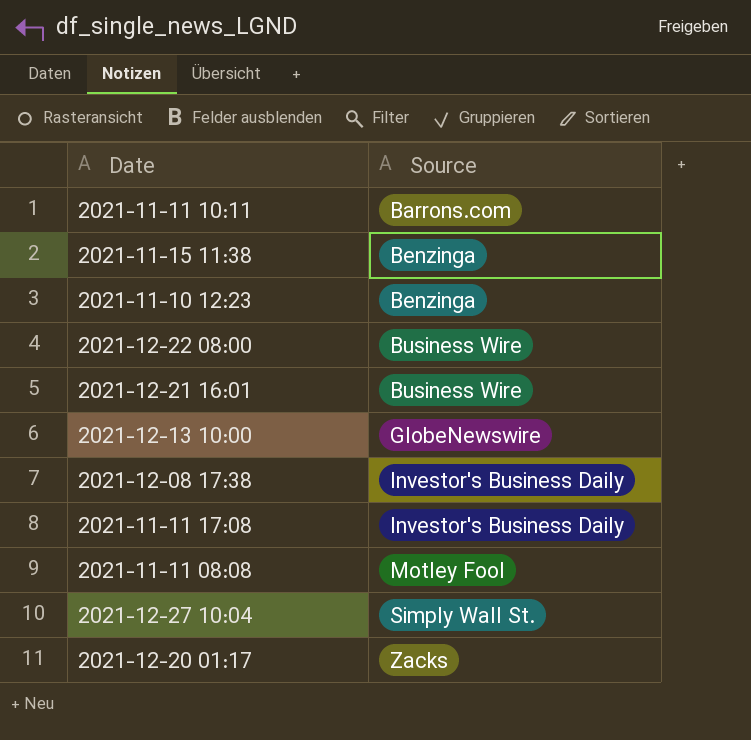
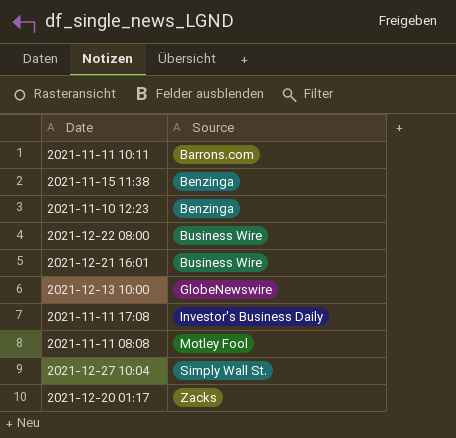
row 2021-12-08 17:38: Investor's Business Daily -> none

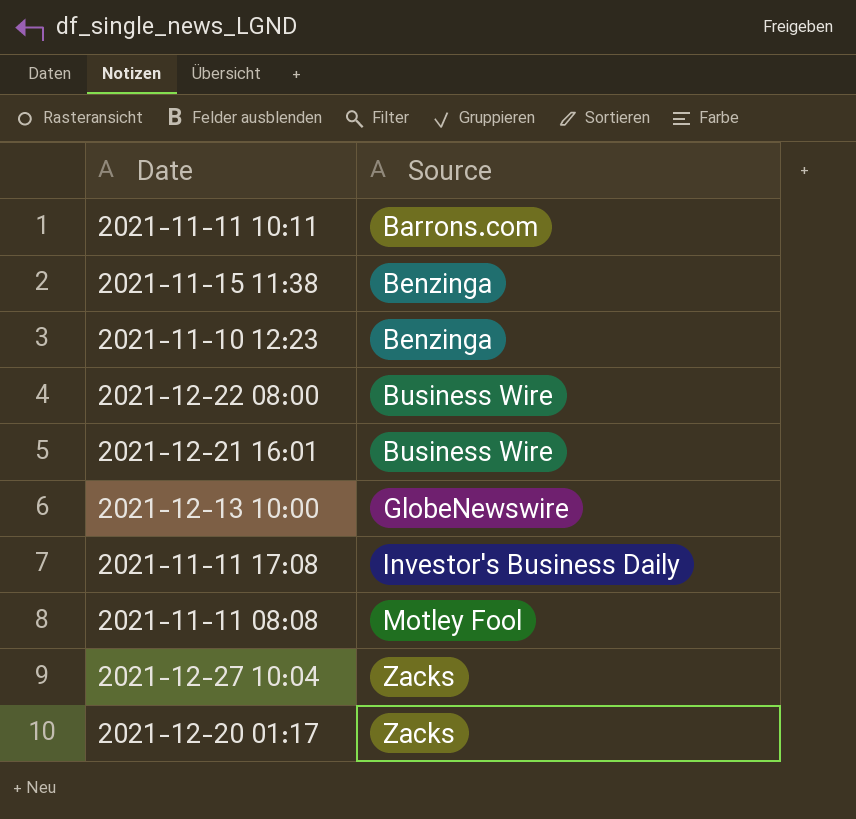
2021-12-27 10:04 | Source: Simply Wall St. -> Zacks

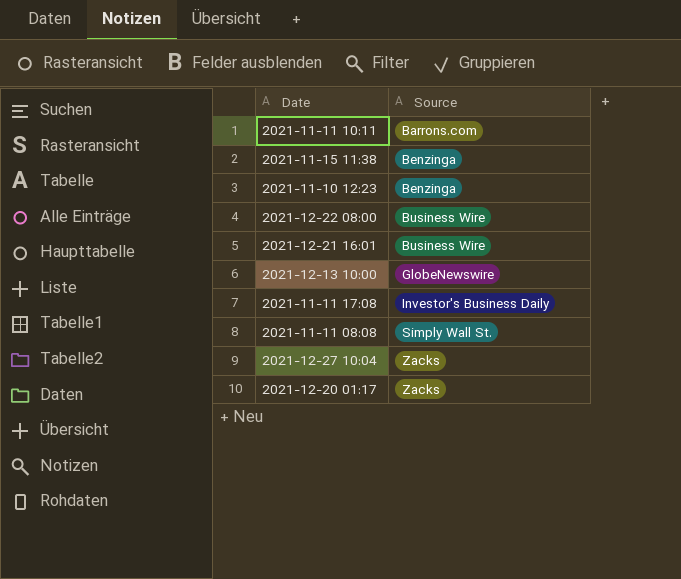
2021-11-11 08:08 | Source: Motley Fool -> Simply Wall St.

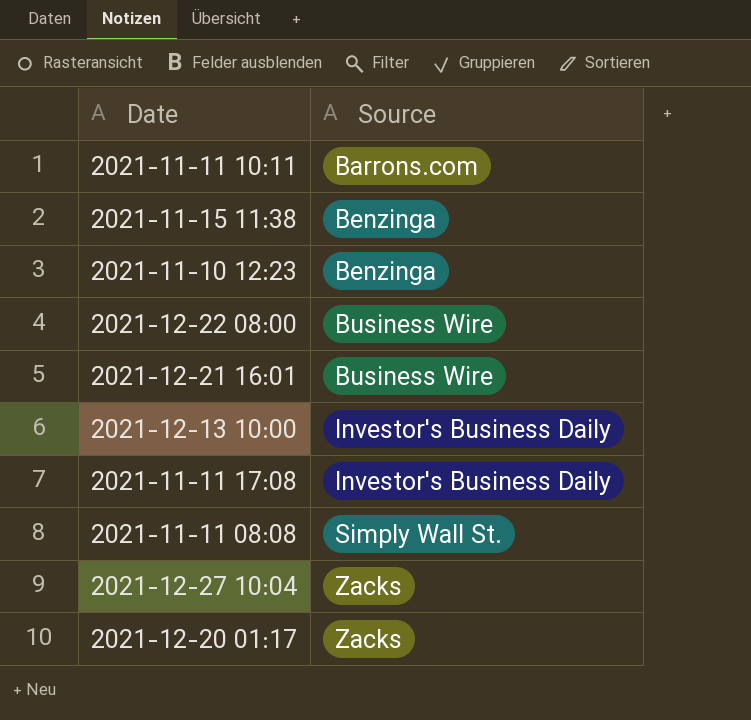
2021-12-13 10:00 | Source: GlobeNewswire -> Investor's Business Daily

